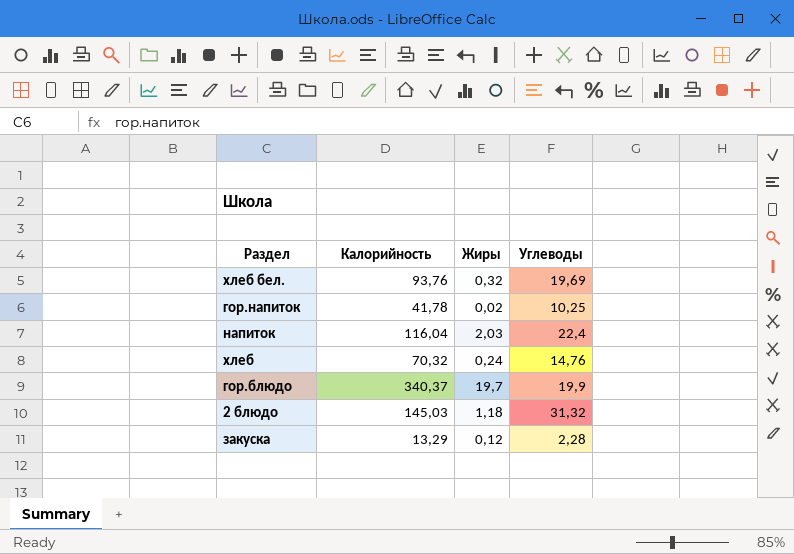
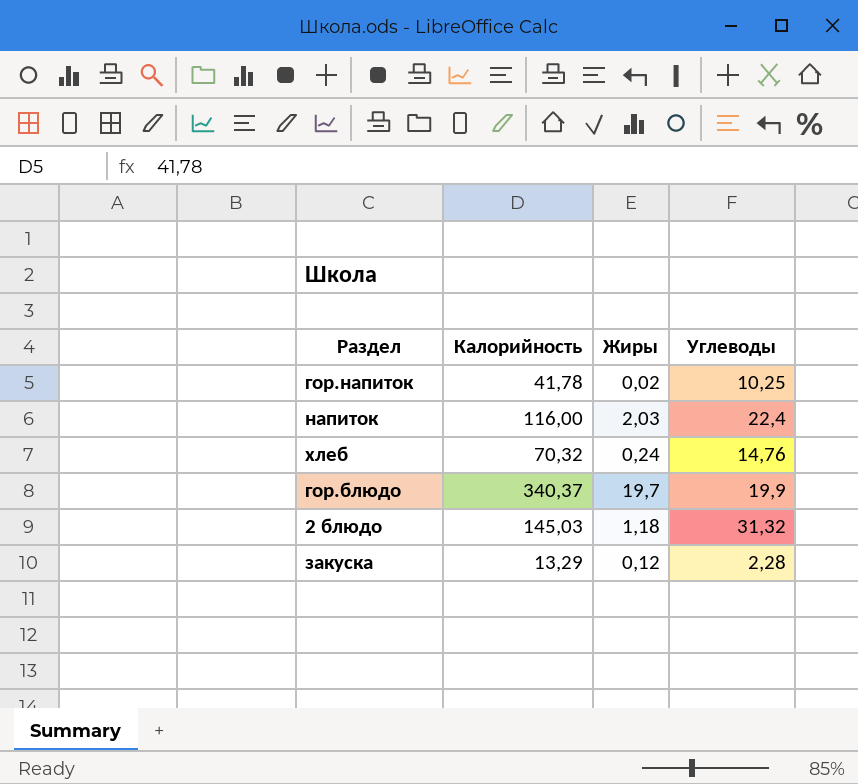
row хлеб бел.: 93,76 | 0,32 | 19,69 -> none
напиток | Калорийность: 116,04 -> 116,00

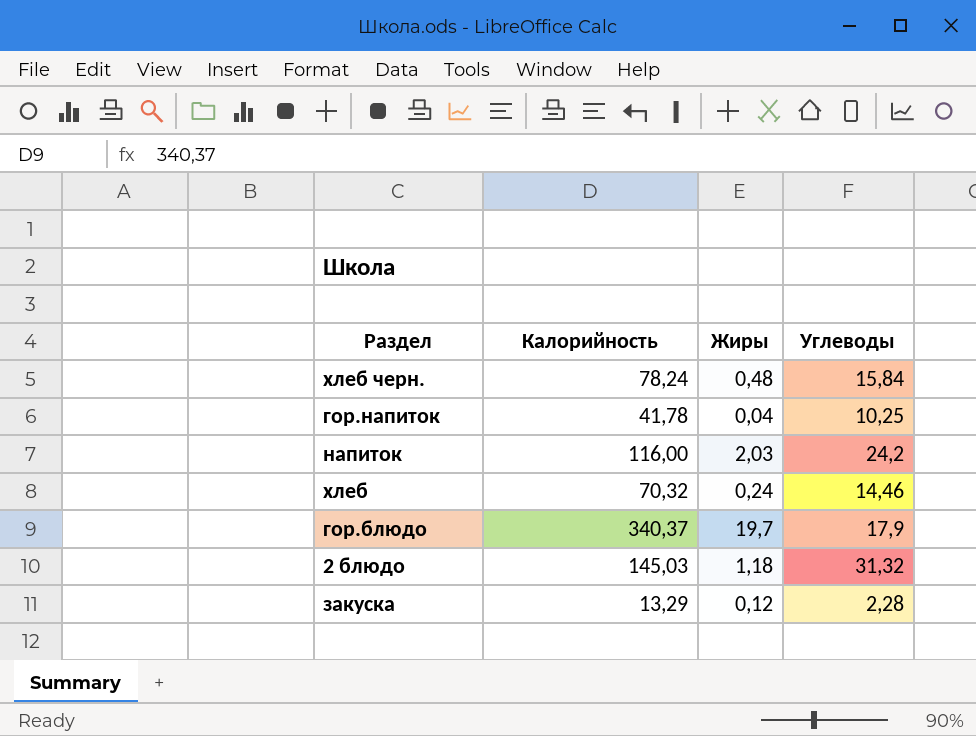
row хлеб черн.: none -> 78,24 | 0,48 | 15,84
гор.напиток | Жиры: 0,02 -> 0,04
напиток | Углеводы: 22,4 -> 24,2
хлеб | Углеводы: 14,76 -> 14,46
гор.блюдо | Углеводы: 19,9 -> 17,9

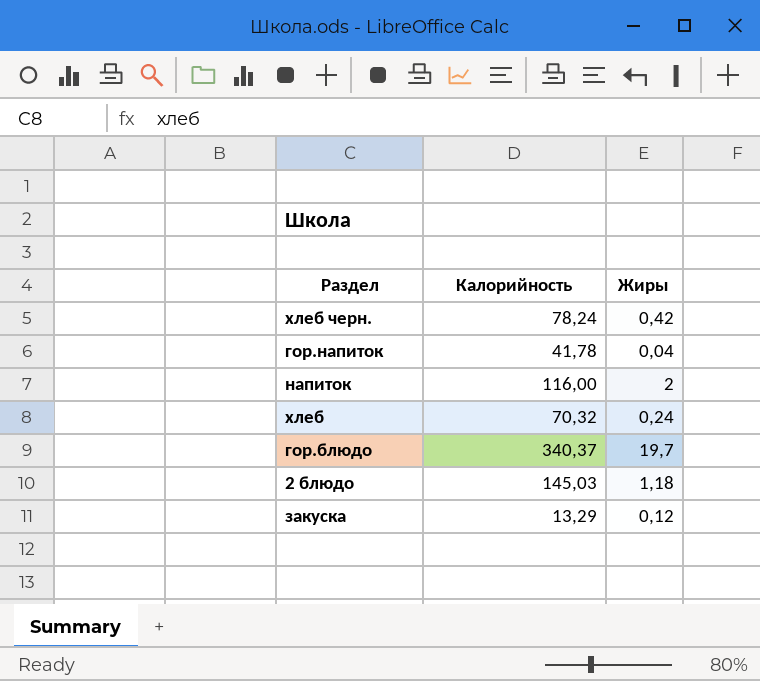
column Углеводы | position: 4 -> none
хлеб черн. | Жиры: 0,48 -> 0,42
напиток | Жиры: 2,03 -> 2

